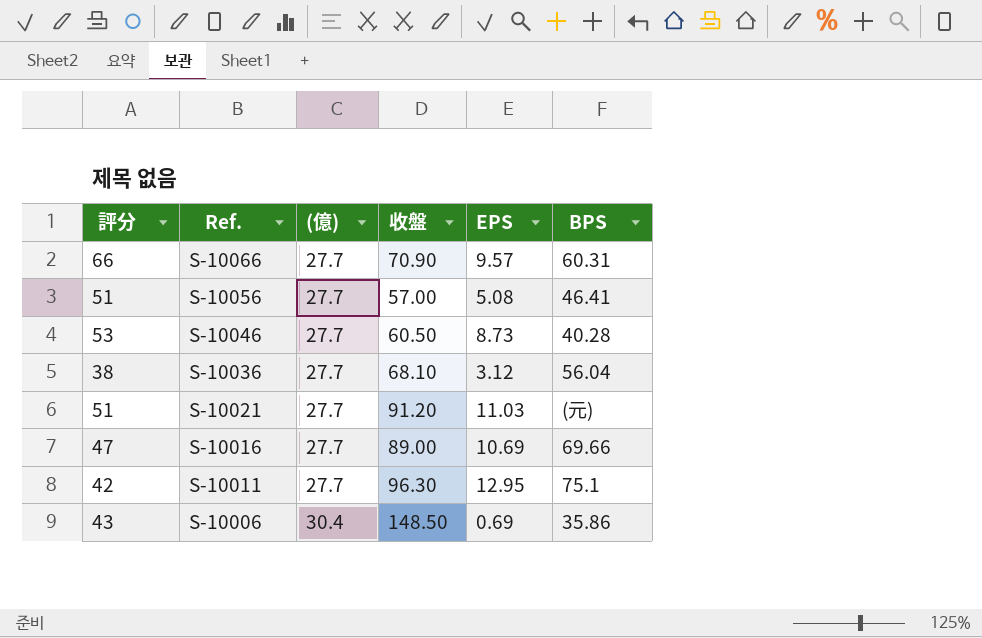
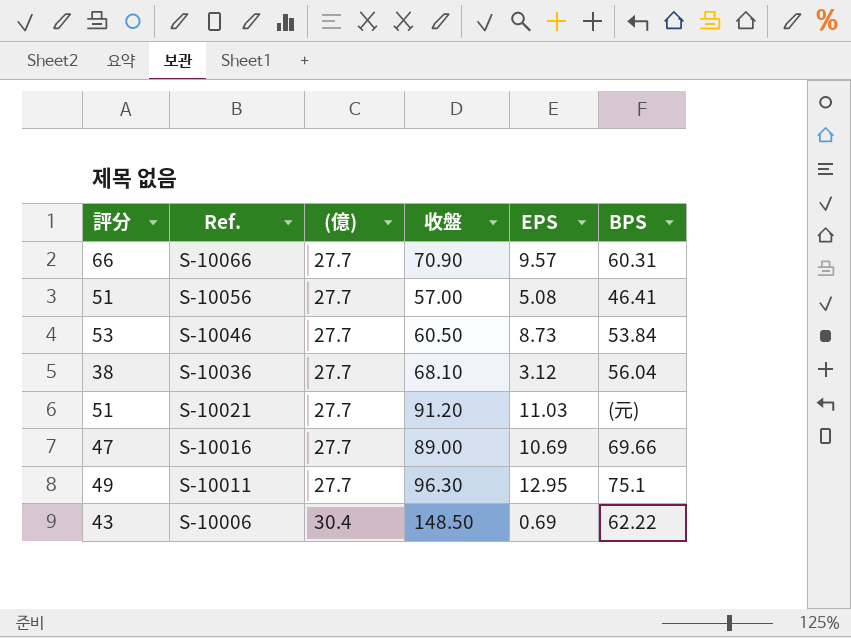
S-10046 | BPS: 40.28 -> 53.84
S-10011 | 評分: 42 -> 49
S-10006 | BPS: 35.86 -> 62.22

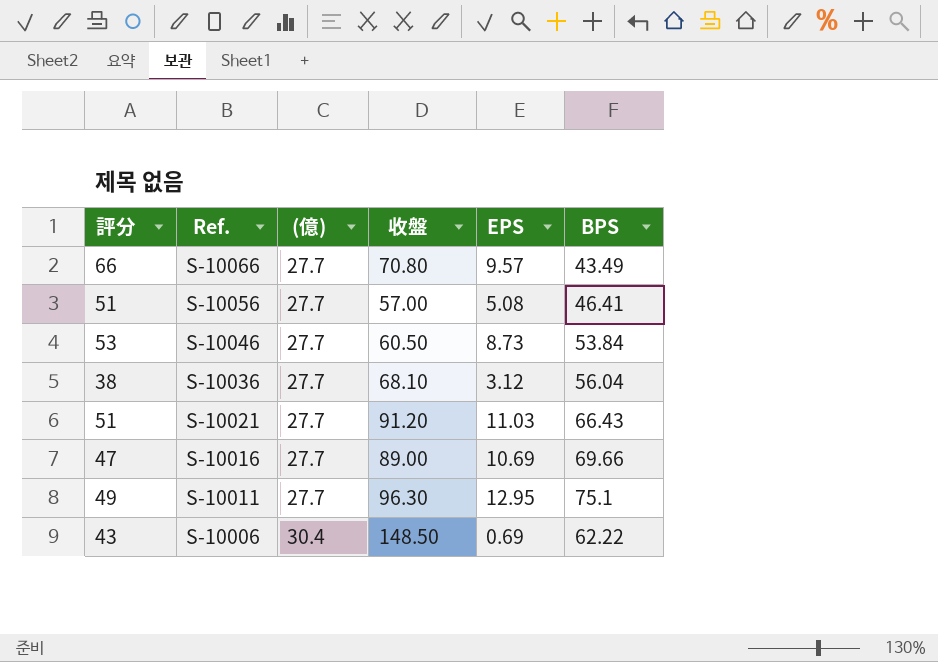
S-10066 | 收盤: 70.90 -> 70.80
S-10066 | BPS: 60.31 -> 43.49
S-10021 | BPS: (元) -> 66.43

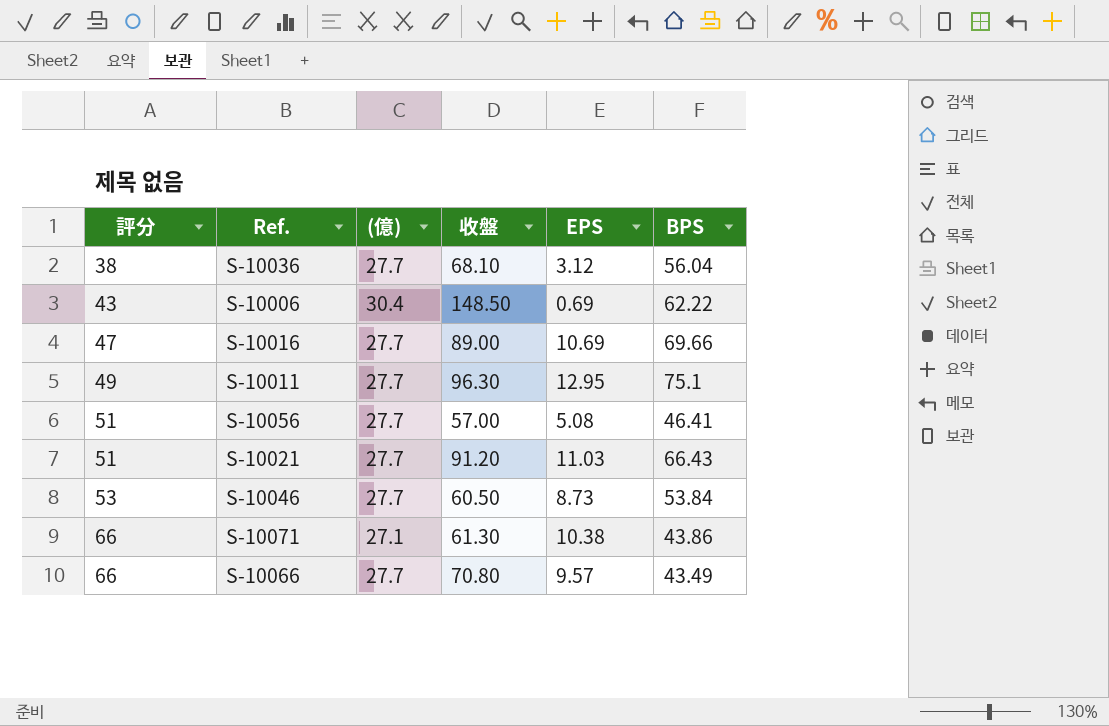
row order: Ref. descending -> 評分 ascending
row S-10071: none -> 66 | 27.1 | 61.30 | 10.38 | 43.86

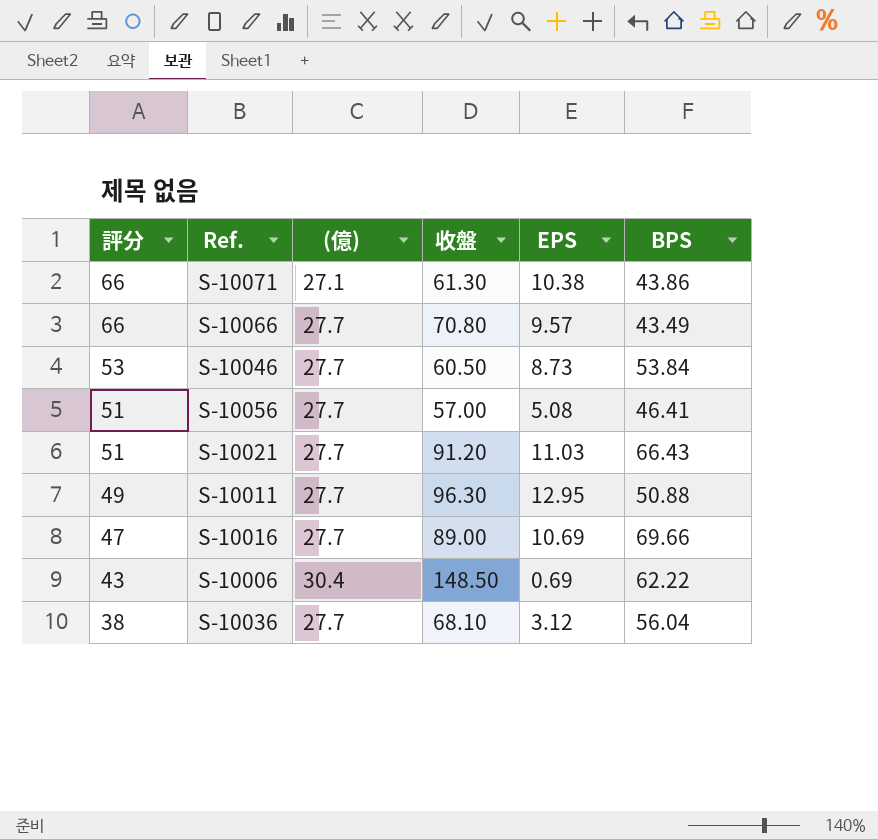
row order: 評分 ascending -> 評分 descending
S-10011 | BPS: 75.1 -> 50.88

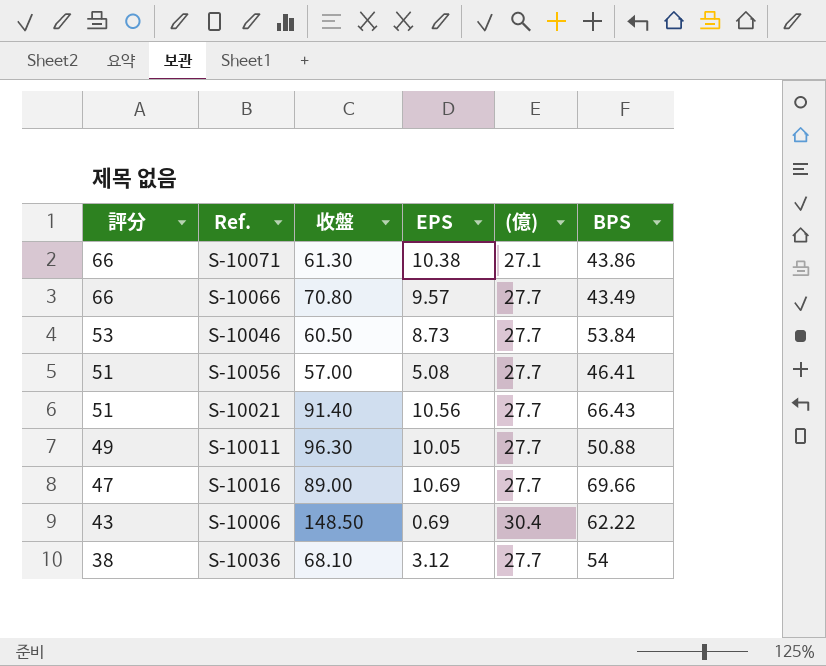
column (億) | position: 3 -> 5
S-10021 | 收盤: 91.20 -> 91.40
S-10021 | EPS: 11.03 -> 10.56
S-10011 | EPS: 12.95 -> 10.05
S-10036 | BPS: 56.04 -> 54

